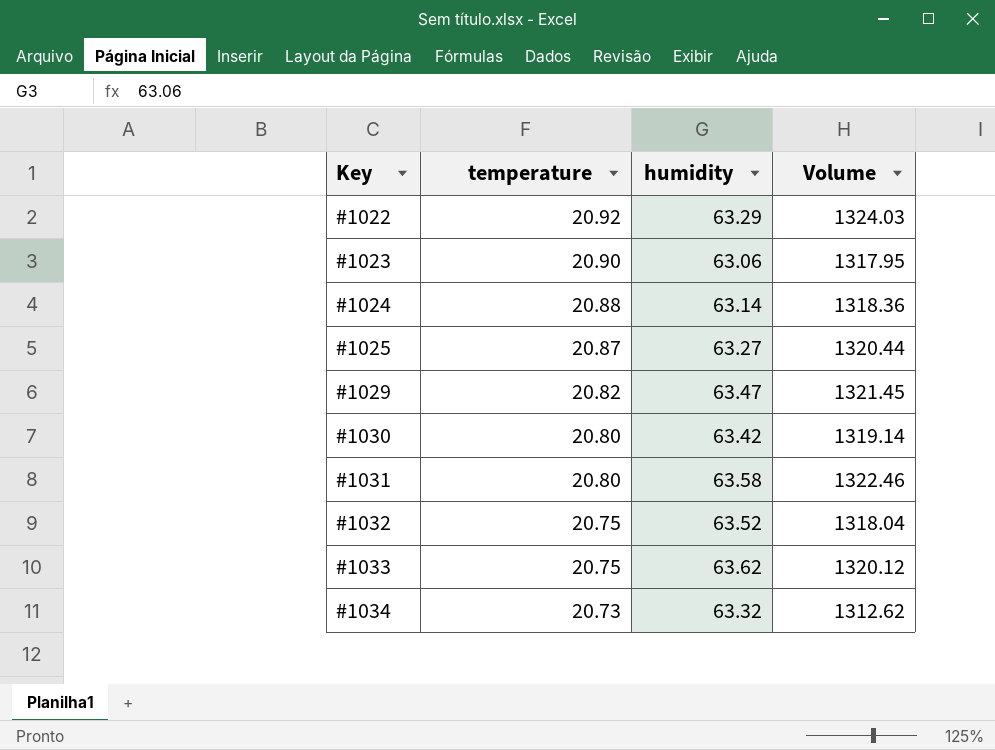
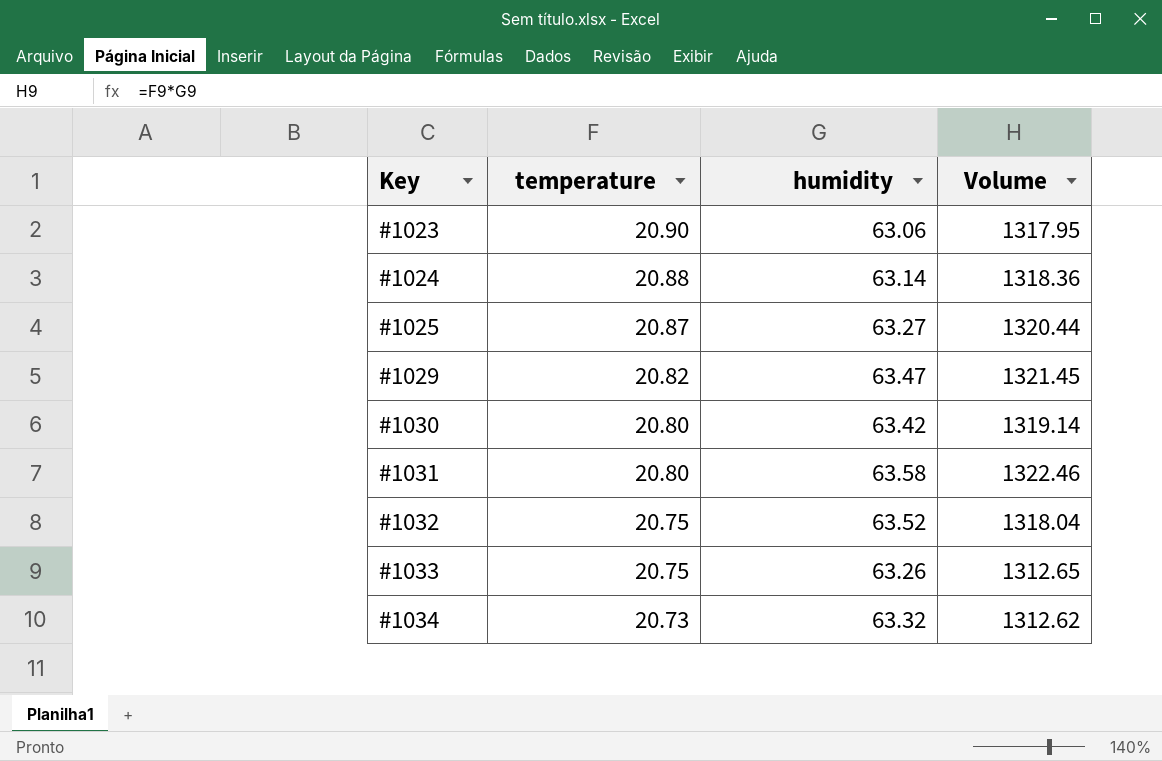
row #1022: 20.92 | 63.29 | 1324.03 -> none
#1033 | humidity: 63.62 -> 63.26
#1033 | Volume: 1320.12 -> 1312.65

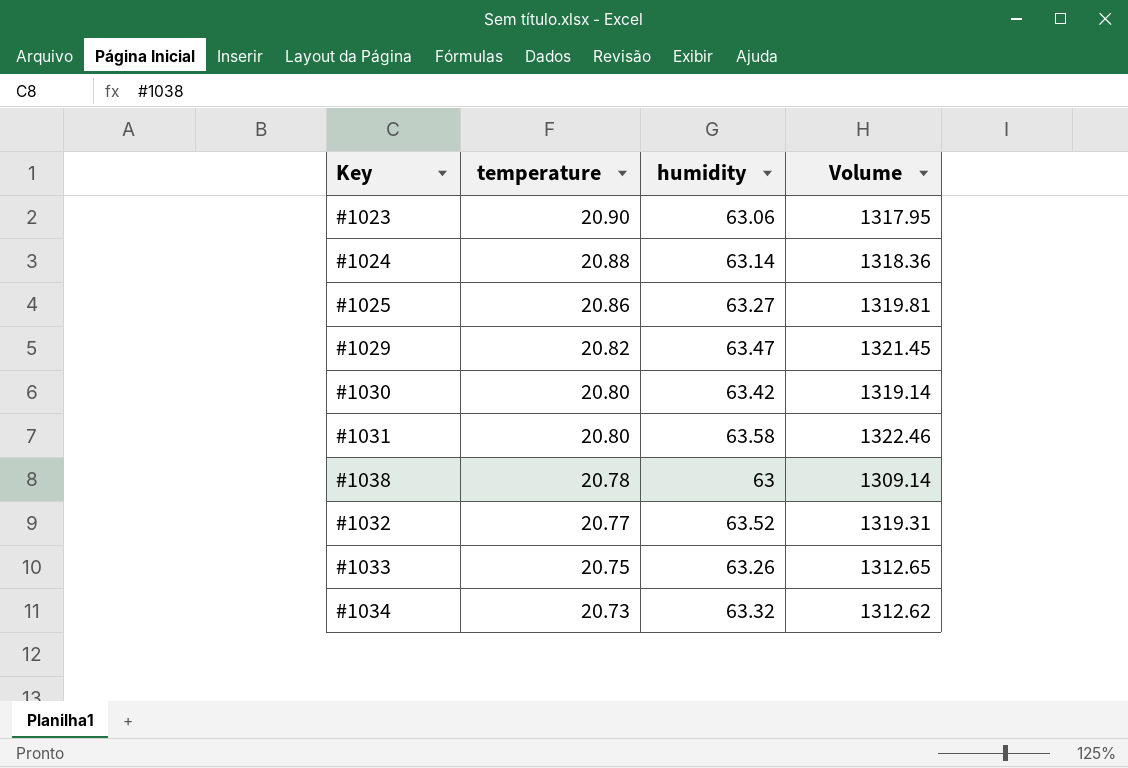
#1025 | temperature: 20.87 -> 20.86
#1025 | Volume: 1320.44 -> 1319.81
row #1038: none -> 20.78 | 63 | 1309.14
#1032 | temperature: 20.75 -> 20.77
#1032 | Volume: 1318.04 -> 1319.31

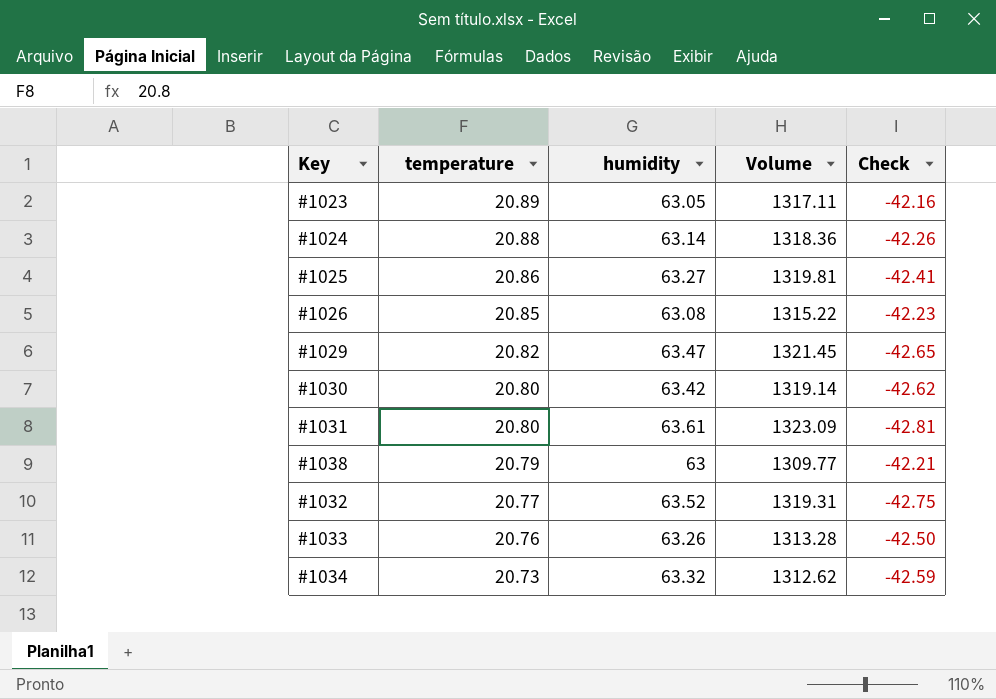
column Check | formula: none -> [temperature] - [humidity]
#1023 | temperature: 20.90 -> 20.89
#1023 | humidity: 63.06 -> 63.05
#1023 | Volume: 1317.95 -> 1317.11
row #1026: none -> 20.85 | 63.08 | 1315.22 | -42.23
#1031 | humidity: 63.58 -> 63.61
#1031 | Volume: 1322.46 -> 1323.09
#1038 | temperature: 20.78 -> 20.79
#1038 | Volume: 1309.14 -> 1309.77
#1033 | temperature: 20.75 -> 20.76
#1033 | Volume: 1312.65 -> 1313.28

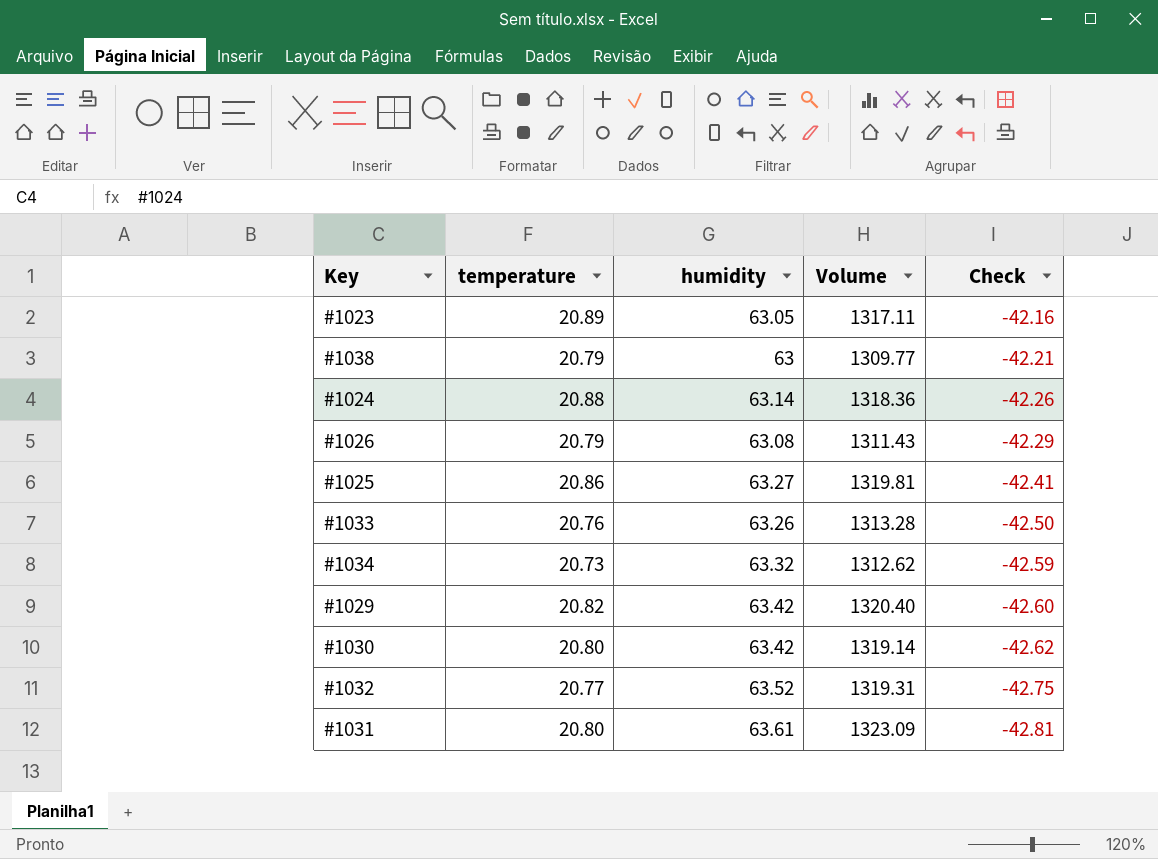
row order: temperature descending -> Check descending
#1026 | temperature: 20.85 -> 20.79
#1026 | Volume: 1315.22 -> 1311.43
#1026 | Check: -42.23 -> -42.29
#1029 | humidity: 63.47 -> 63.42
#1029 | Volume: 1321.45 -> 1320.40
#1029 | Check: -42.65 -> -42.60

